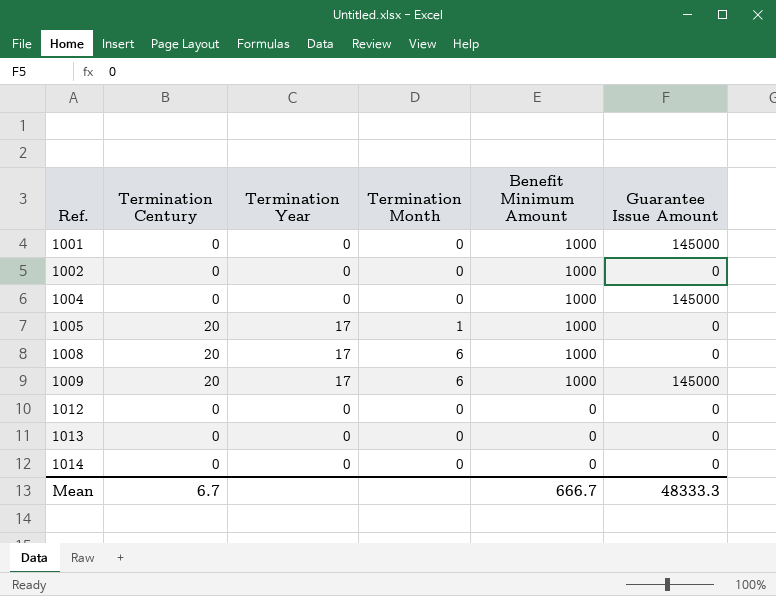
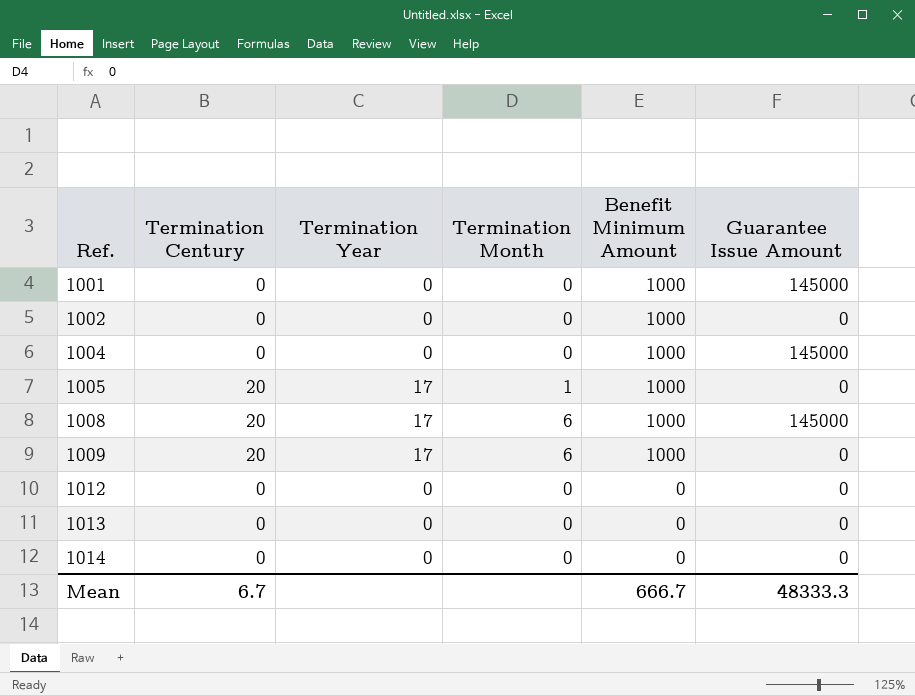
1008 | Guarantee Issue Amount: 0 -> 145000
1009 | Guarantee Issue Amount: 145000 -> 0

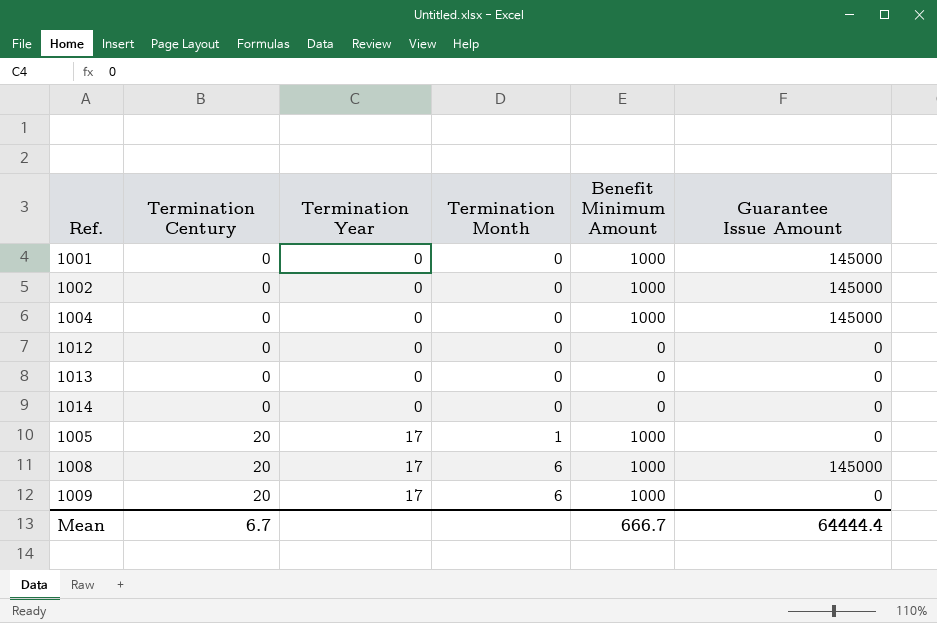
row order: Ref. ascending -> Termination Century ascending
1002 | Guarantee Issue Amount: 0 -> 145000
Mean | Guarantee Issue Amount: 48333.3 -> 64444.4

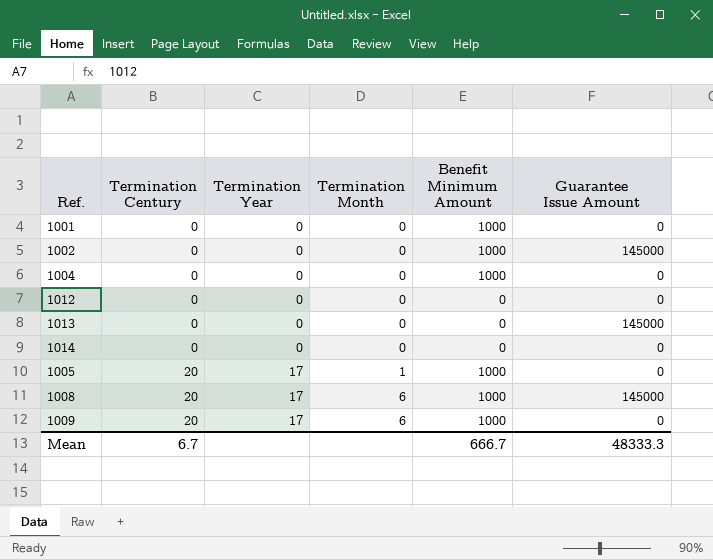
1001 | Guarantee Issue Amount: 145000 -> 0
1004 | Guarantee Issue Amount: 145000 -> 0
1013 | Guarantee Issue Amount: 0 -> 145000
Mean | Guarantee Issue Amount: 64444.4 -> 48333.3

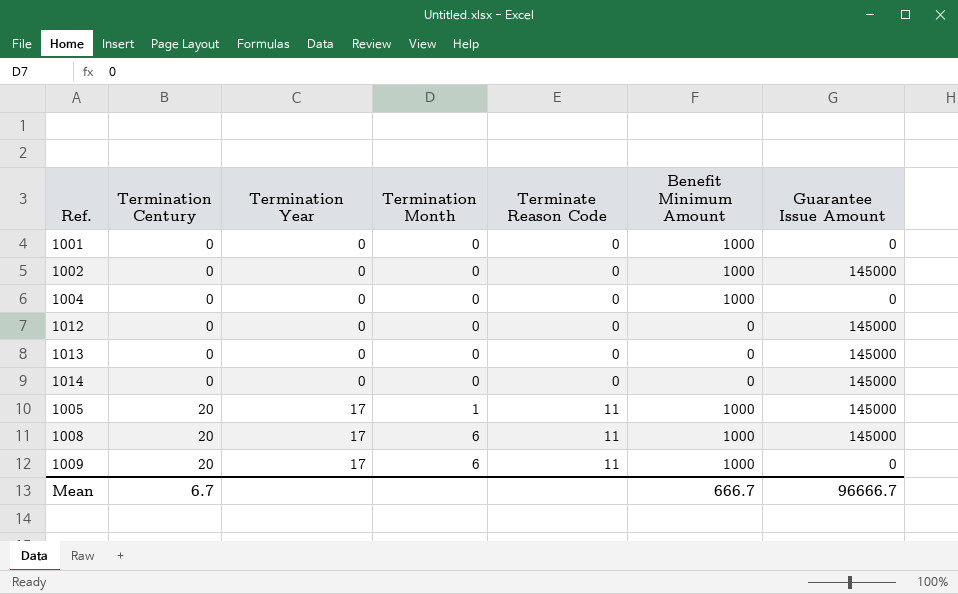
column Terminate Reason Code | position: none -> 5
1012 | Guarantee Issue Amount: 0 -> 145000
1014 | Guarantee Issue Amount: 0 -> 145000
1005 | Guarantee Issue Amount: 0 -> 145000
Mean | Guarantee Issue Amount: 48333.3 -> 96666.7

